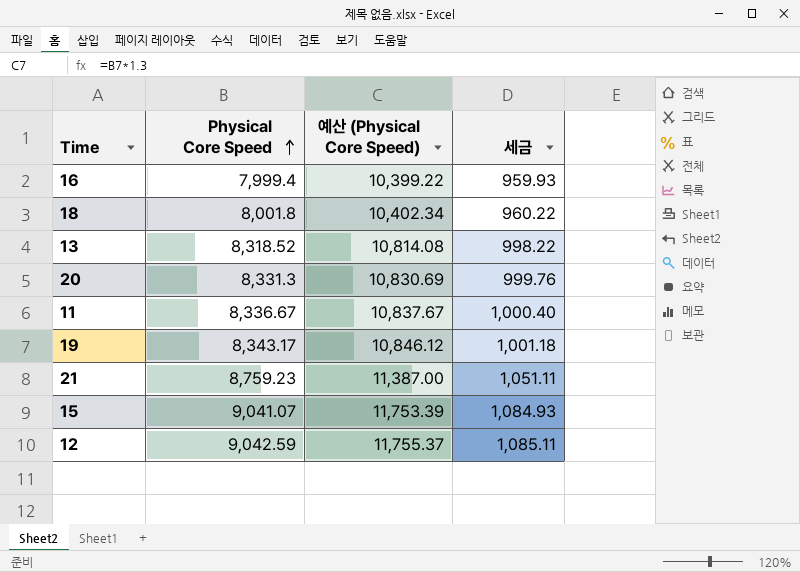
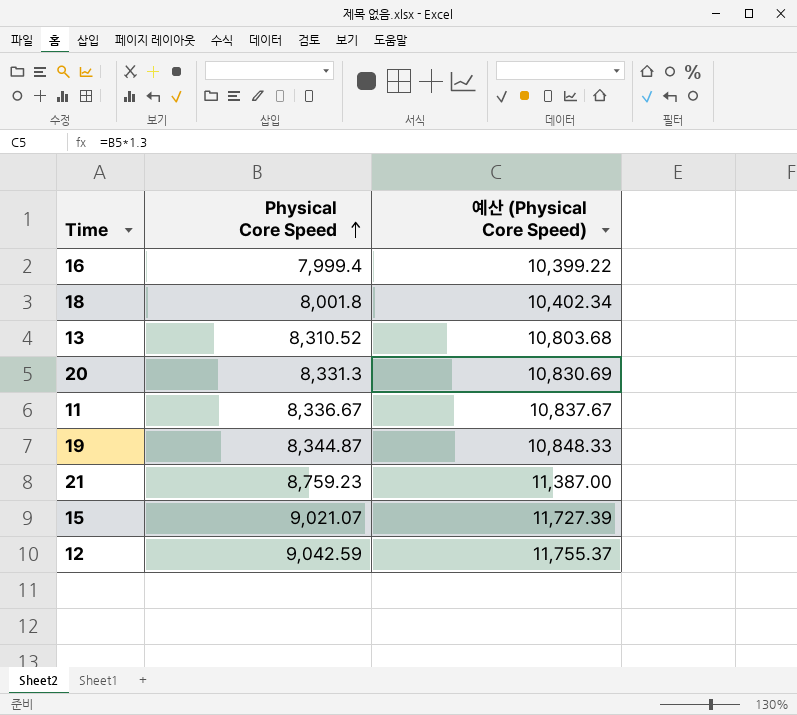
column 세금 | formula: [Physical Core Speed] * 0.12 -> none
13 | Physical Core Speed: 8,318.52 -> 8,310.52
13 | 예산 (Physical Core Speed): 10,814.08 -> 10,803.68
19 | Physical Core Speed: 8,343.17 -> 8,344.87
19 | 예산 (Physical Core Speed): 10,846.12 -> 10,848.33
15 | Physical Core Speed: 9,041.07 -> 9,021.07
15 | 예산 (Physical Core Speed): 11,753.39 -> 11,727.39

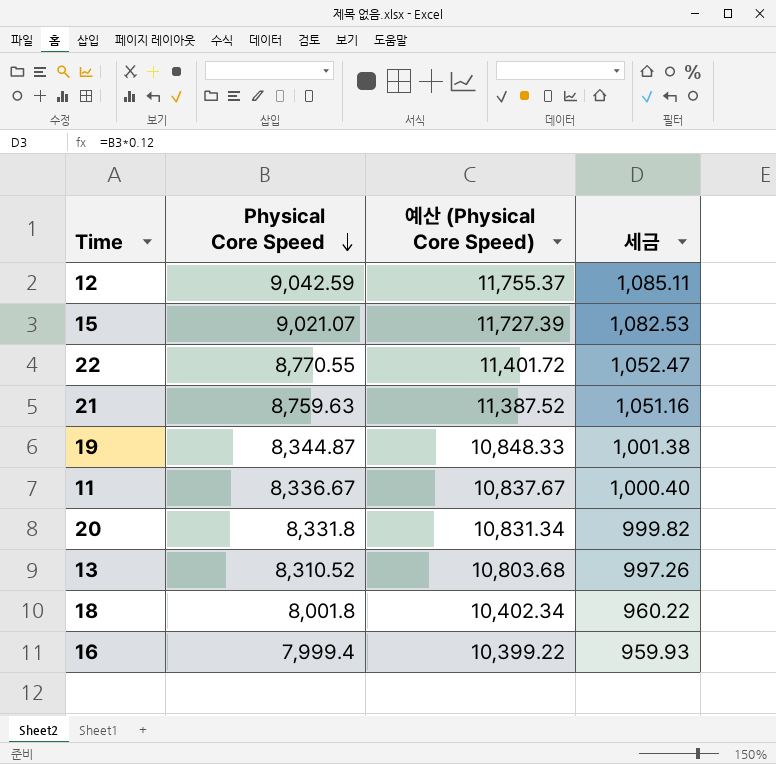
row order: Physical Core Speed ascending -> Physical Core Speed descending
column 세금 | formula: none -> [Physical Core Speed] * 0.12
row 22: none -> 8,770.55 | 11,401.72 | 1,052.47
21 | Physical Core Speed: 8,759.23 -> 8,759.63
21 | 예산 (Physical Core Speed): 11,387.00 -> 11,387.52
20 | Physical Core Speed: 8,331.3 -> 8,331.8
20 | 예산 (Physical Core Speed): 10,830.69 -> 10,831.34

